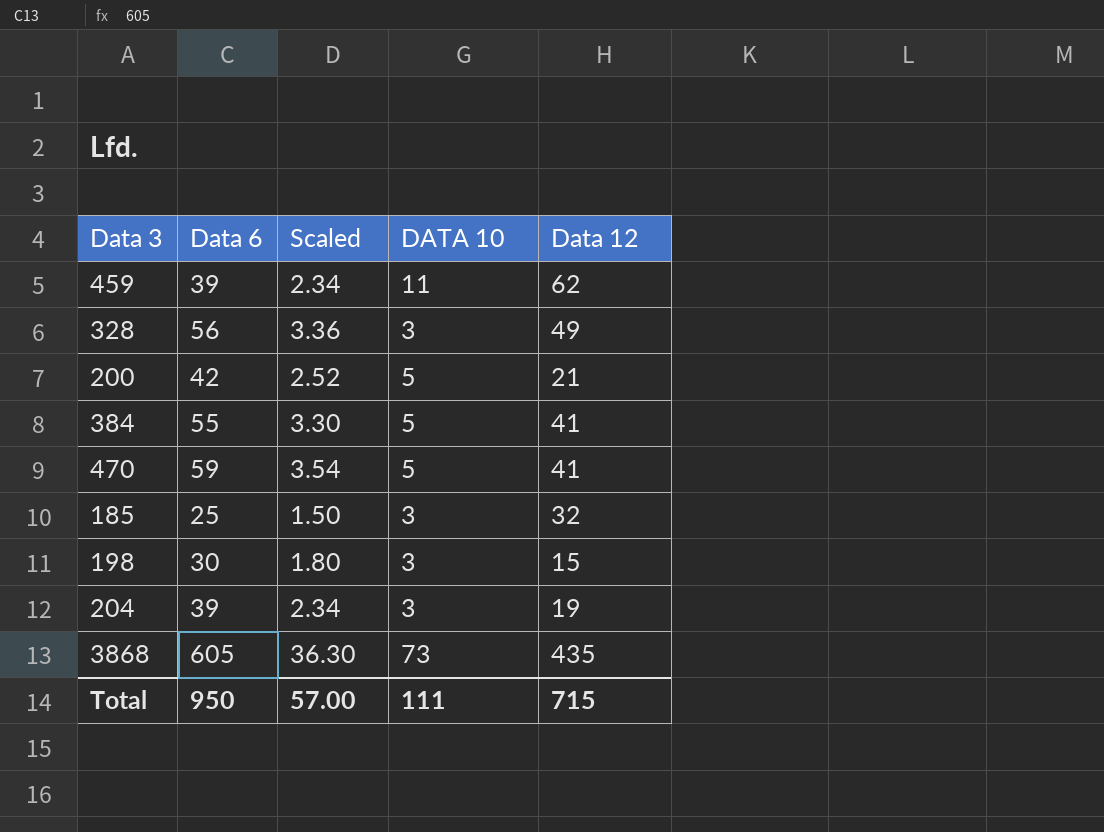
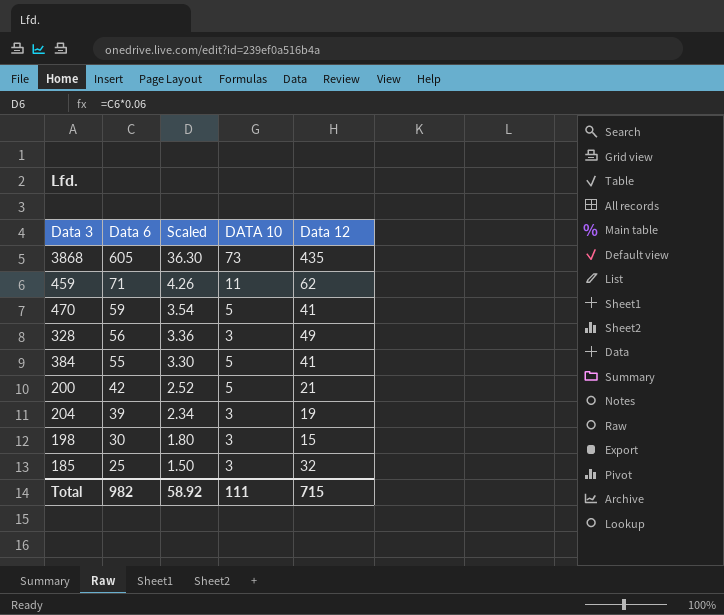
row order: none -> Data 6 descending
459 | Data 6: 39 -> 71
459 | Scaled: 2.34 -> 4.26
Total | Data 6: 950 -> 982
Total | Scaled: 57.00 -> 58.92

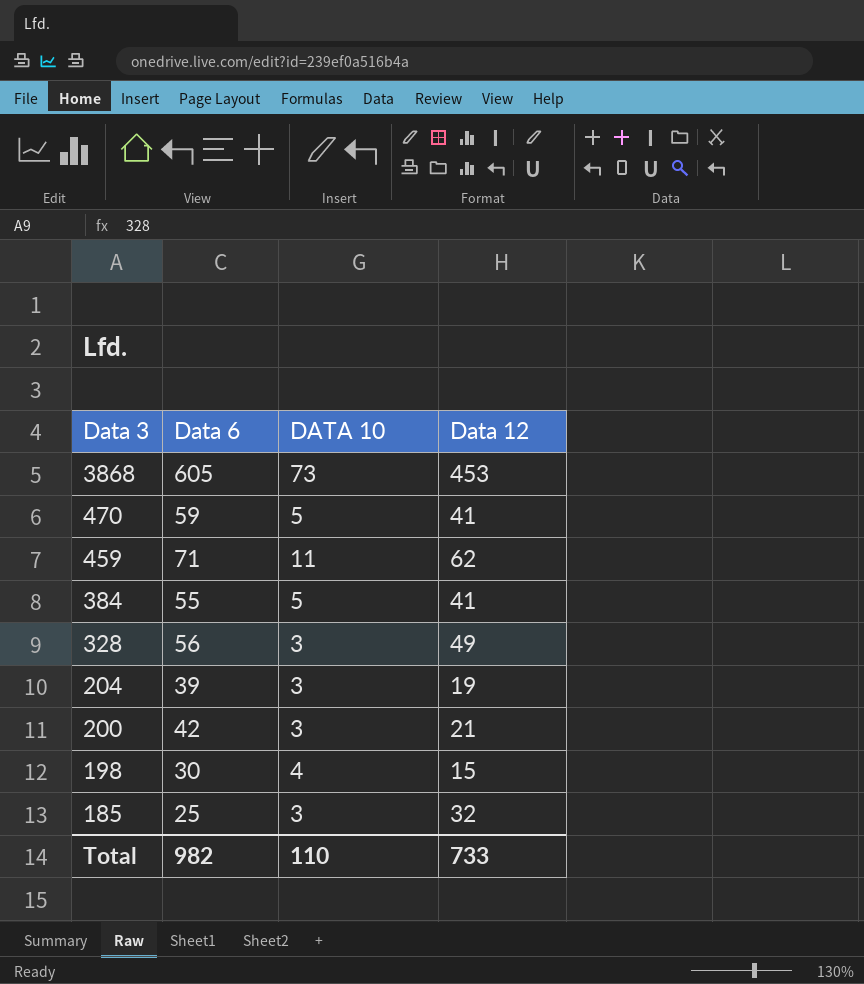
row order: Data 6 descending -> Data 3 descending
column Scaled | formula: [Data 6] * 0.06 -> none
3868 | Data 12: 435 -> 453
200 | DATA 10: 5 -> 3
198 | DATA 10: 3 -> 4
Total | DATA 10: 111 -> 110
Total | Data 12: 715 -> 733

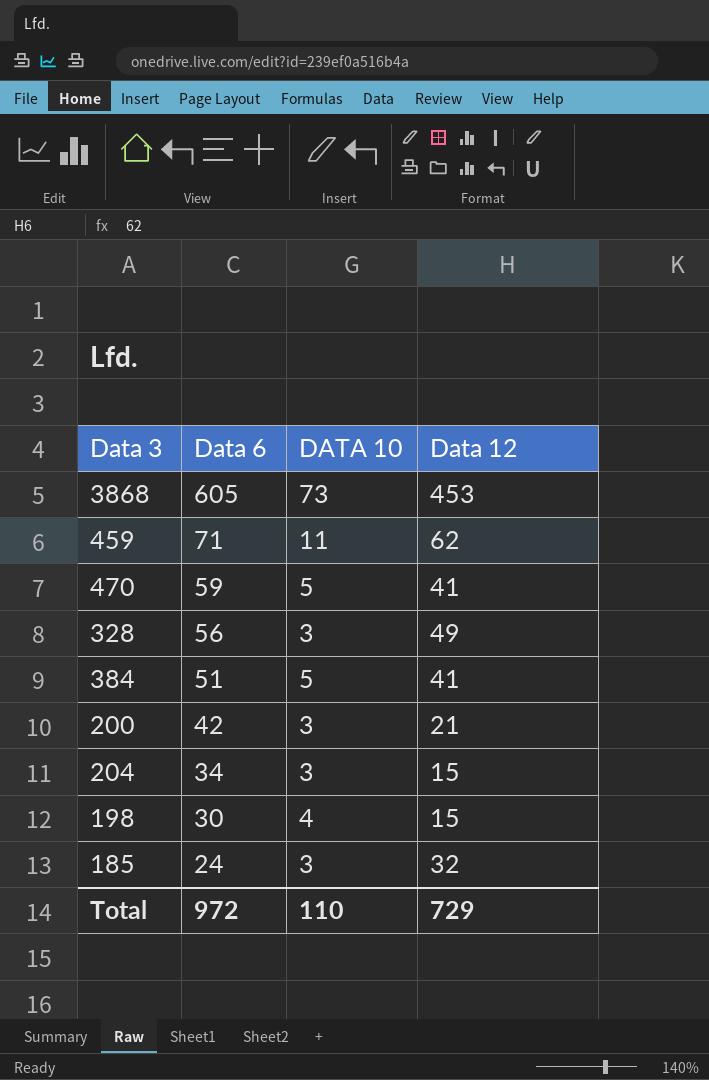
row order: Data 3 descending -> Data 6 descending
384 | Data 6: 55 -> 51
204 | Data 6: 39 -> 34
204 | Data 12: 19 -> 15
185 | Data 6: 25 -> 24
Total | Data 6: 982 -> 972
Total | Data 12: 733 -> 729

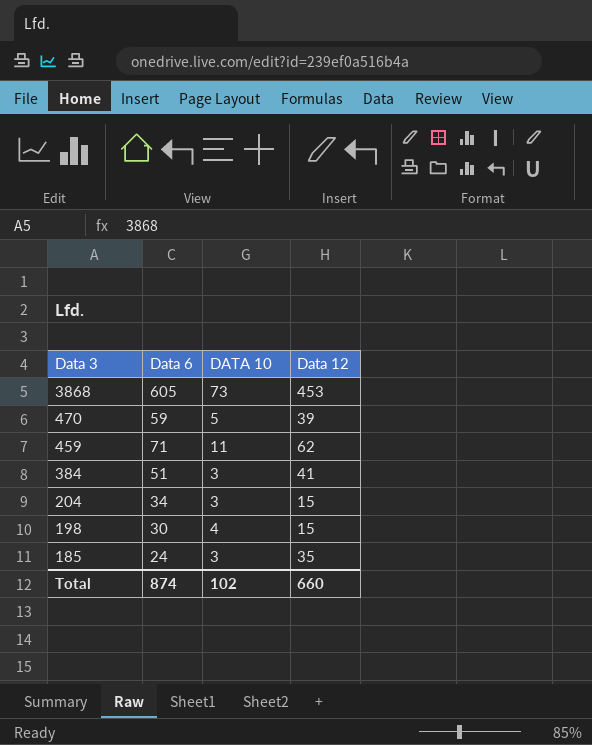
row order: Data 6 descending -> Data 3 descending
row 328: 56 | 3 | 49 -> none
row 200: 42 | 3 | 21 -> none
470 | Data 12: 41 -> 39
384 | DATA 10: 5 -> 3
185 | Data 12: 32 -> 35
Total | Data 6: 972 -> 874
Total | DATA 10: 110 -> 102
Total | Data 12: 729 -> 660

